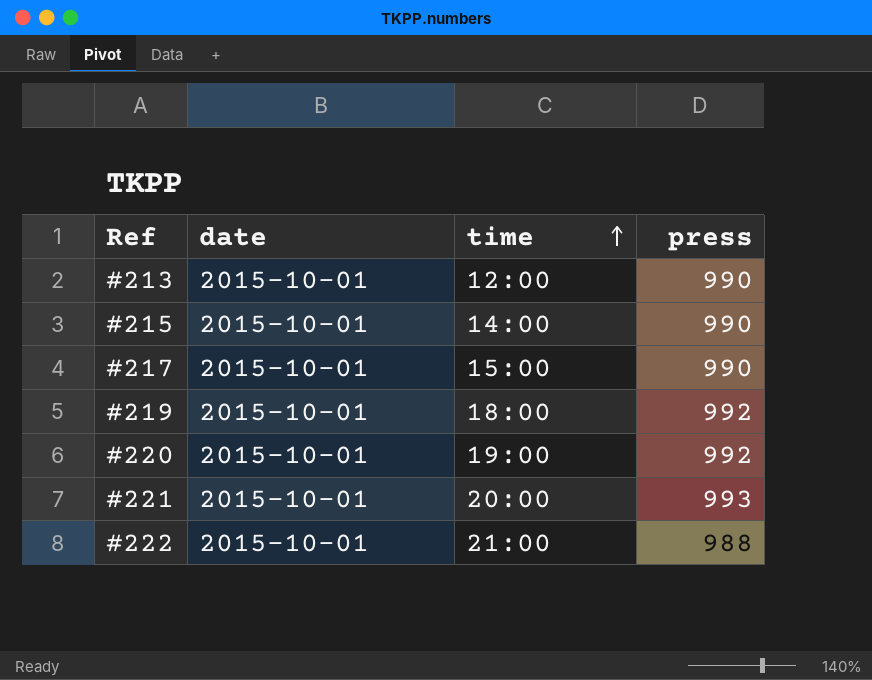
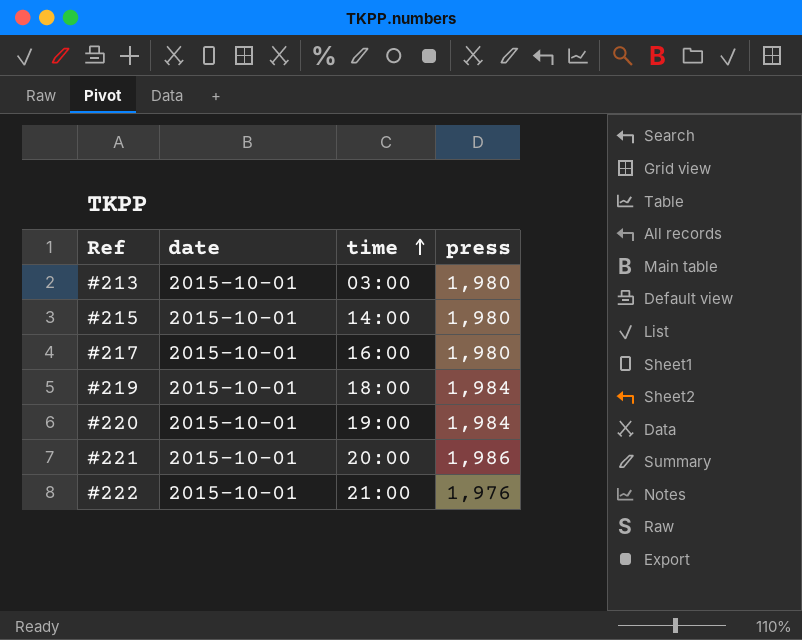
#213 | time: 12:00 -> 03:00
#213 | press: 990 -> 1,980
#215 | press: 990 -> 1,980
#217 | time: 15:00 -> 16:00
#217 | press: 990 -> 1,980
#219 | press: 992 -> 1,984
#220 | press: 992 -> 1,984
#221 | press: 993 -> 1,986
#222 | press: 988 -> 1,976

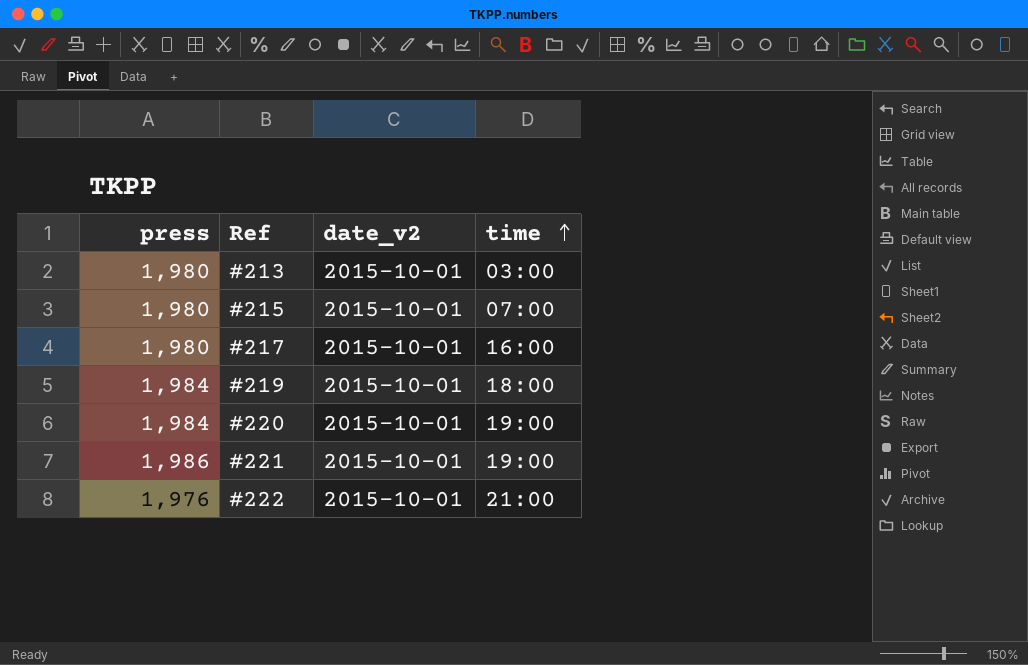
column press | position: 4 -> 1
column name: date -> date_v2
#215 | time: 14:00 -> 07:00
#221 | time: 20:00 -> 19:00

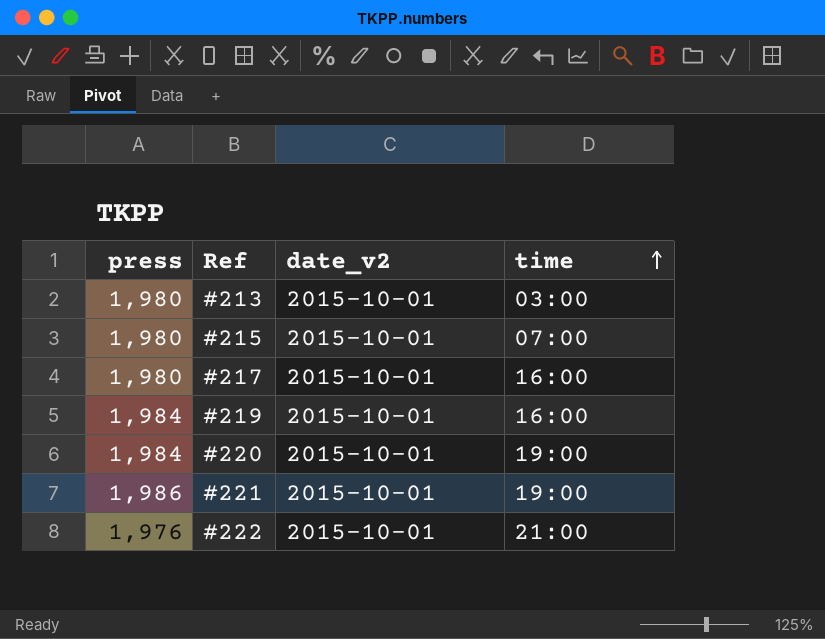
#219 | time: 18:00 -> 16:00

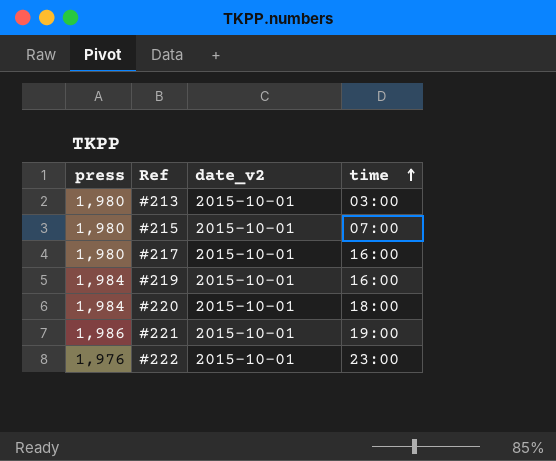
#220 | time: 19:00 -> 18:00
#222 | time: 21:00 -> 23:00

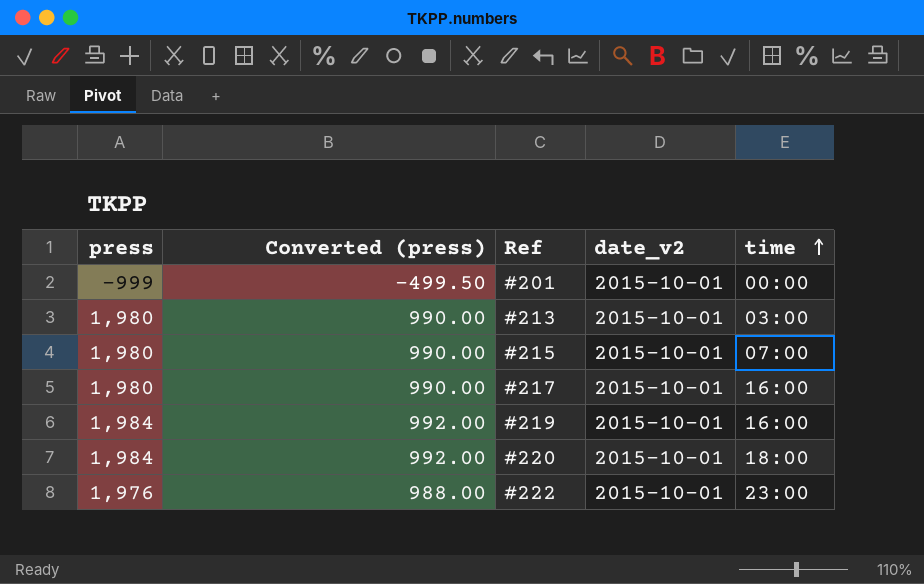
column Converted (press) | formula: none -> [press] * 0.5
row #221: 1,986 | 2015-10-01 | 19:00 -> none
row #201: none -> -999 | -499.50 | 2015-10-01 | 00:00

